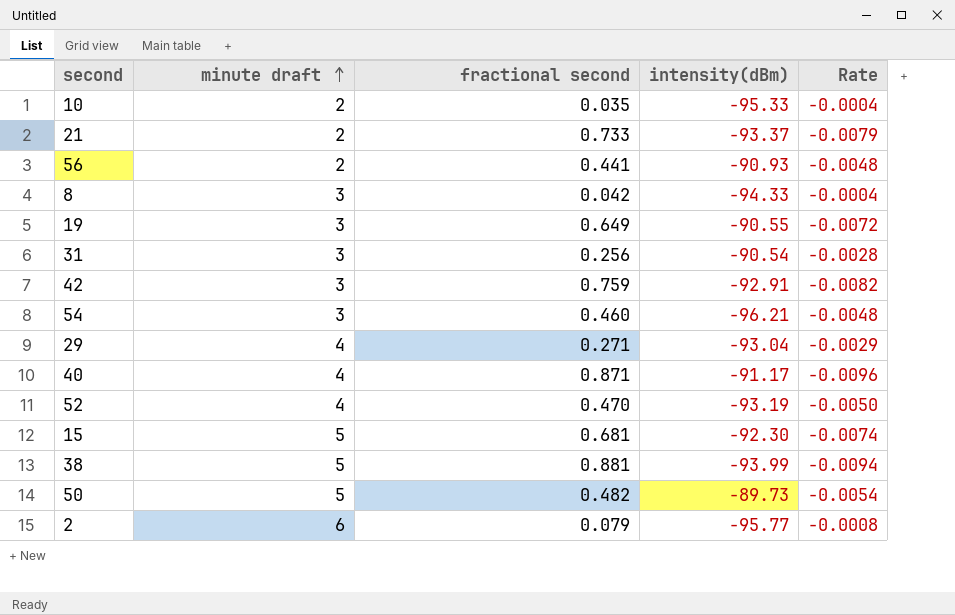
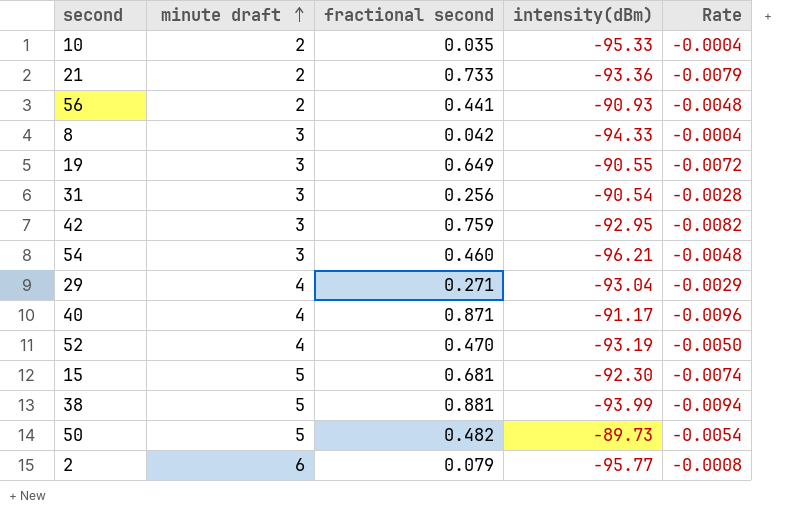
21 | intensity(dBm): -93.37 -> -93.36
42 | intensity(dBm): -92.91 -> -92.95

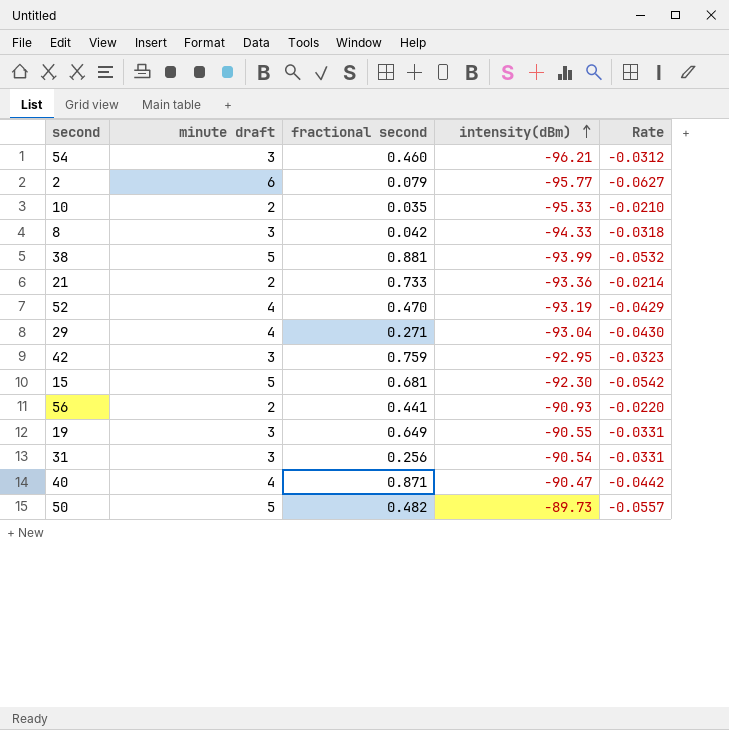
row order: minute draft ascending -> intensity(dBm) ascending
column Rate | formula: [fractional second] / [intensity(dBm)] -> [minute draft] / [intensity(dBm)]
40 | intensity(dBm): -91.17 -> -90.47

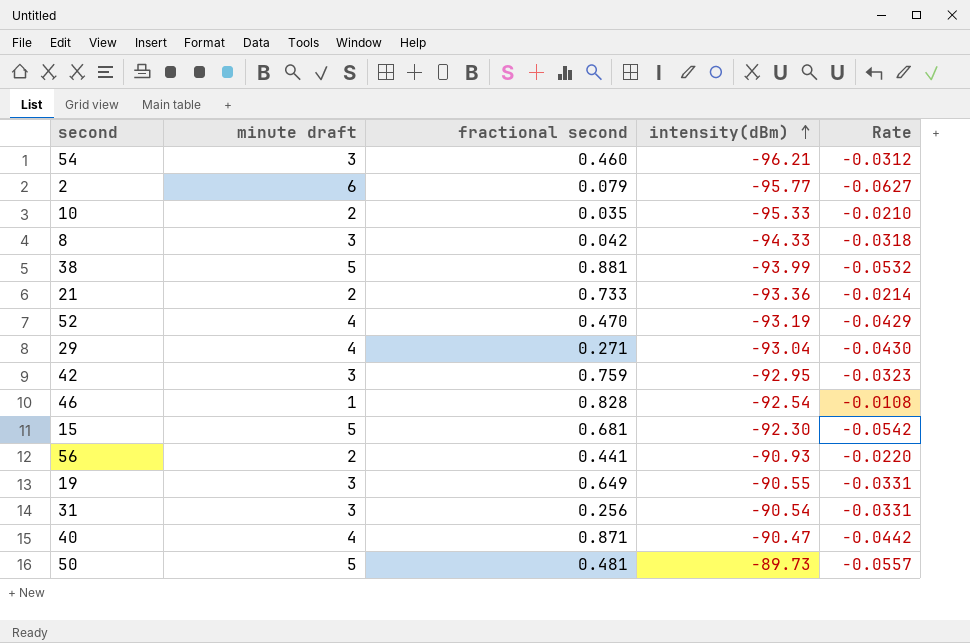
row 46: none -> 1 | 0.828 | -92.54 | -0.0108
50 | fractional second: 0.482 -> 0.481

